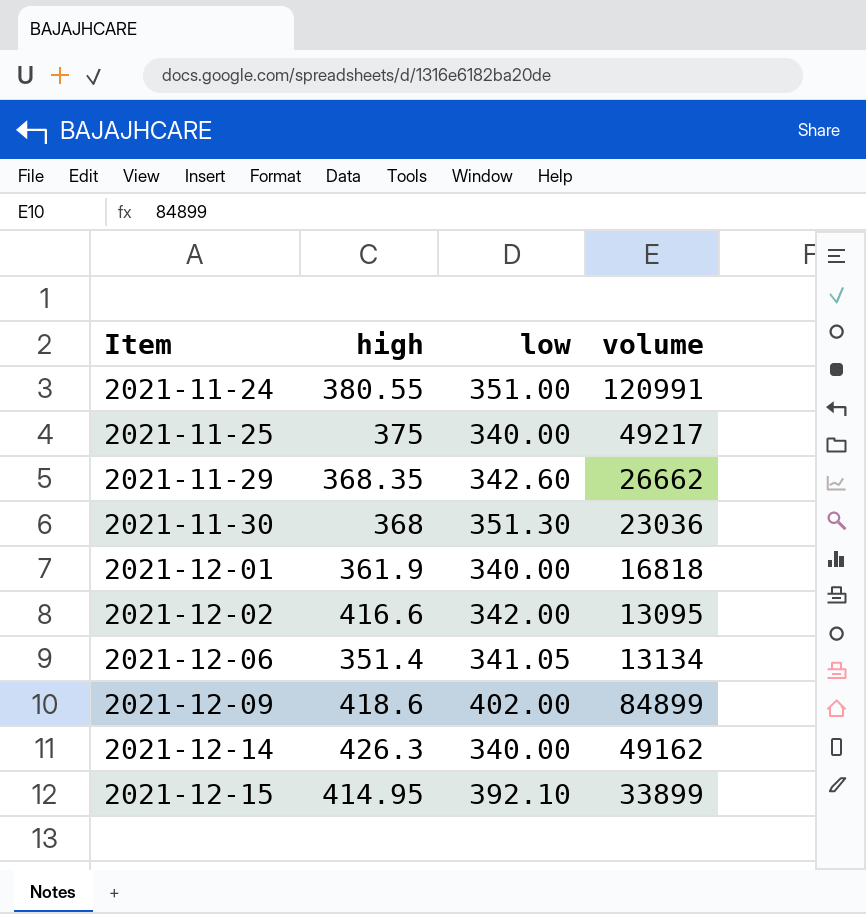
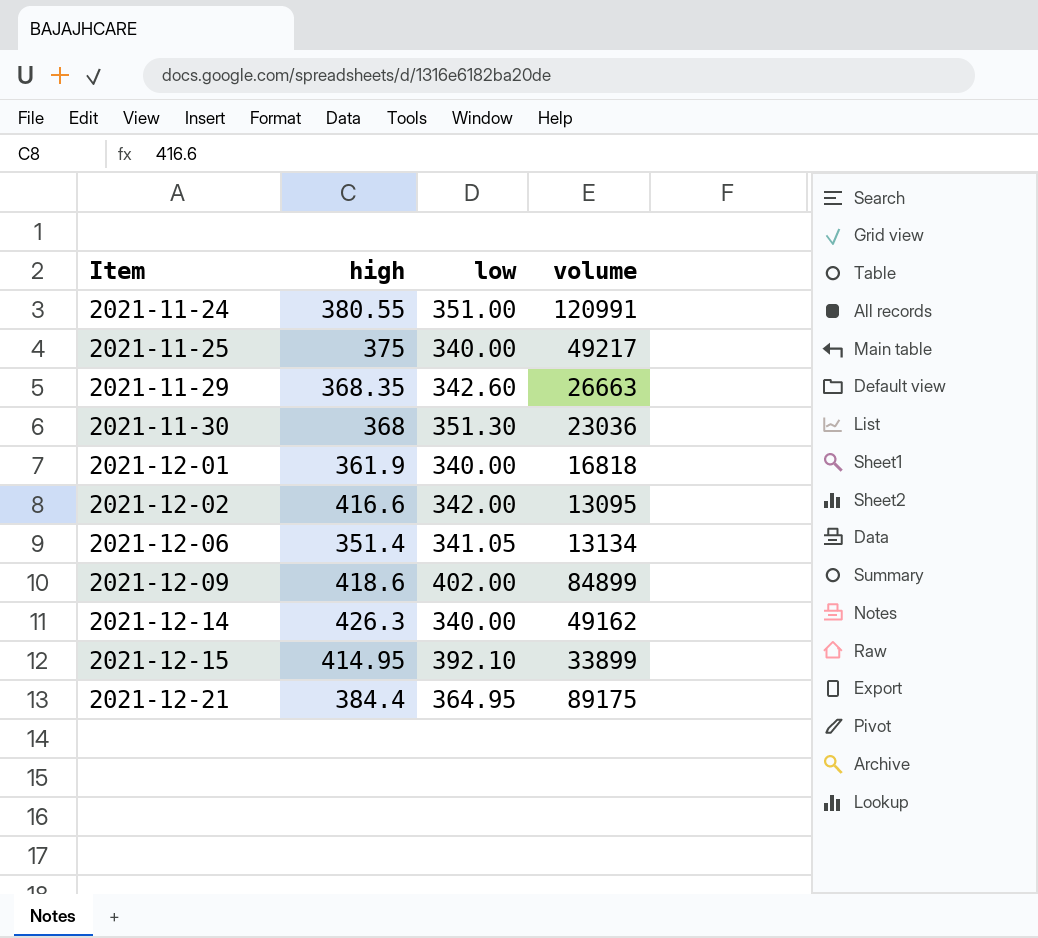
2021-11-29 | volume: 26662 -> 26663
row 2021-12-21: none -> 384.4 | 364.95 | 89175

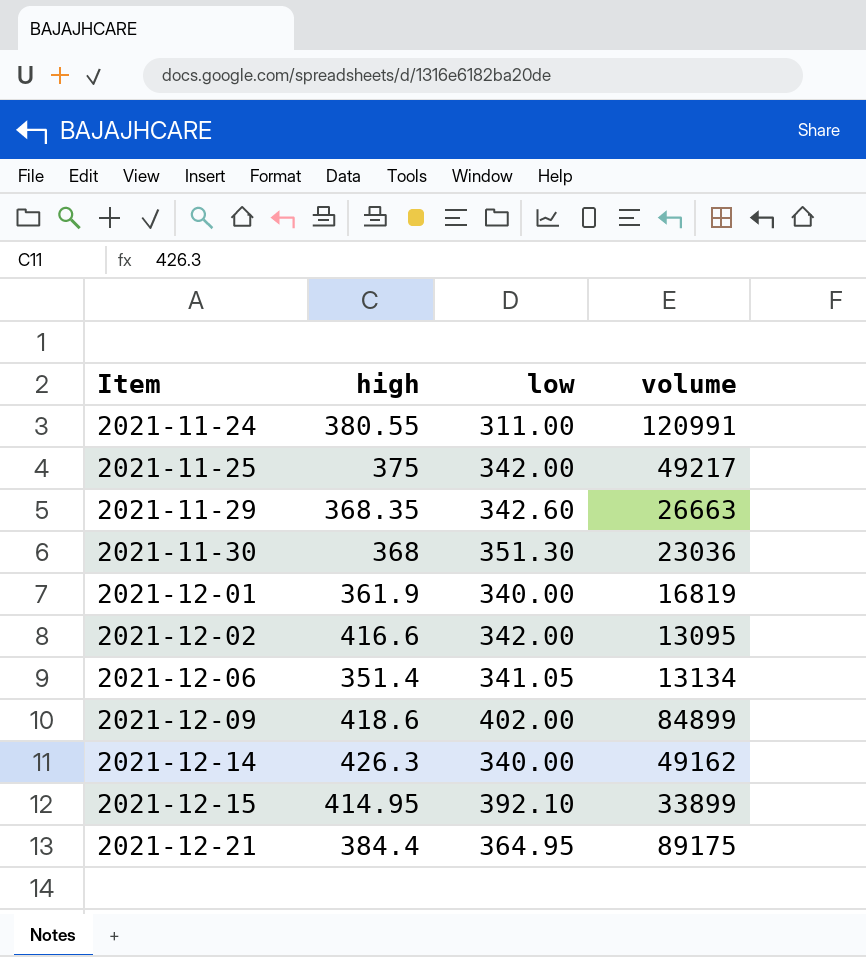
2021-11-24 | low: 351.00 -> 311.00
2021-11-25 | low: 340.00 -> 342.00
2021-12-01 | volume: 16818 -> 16819

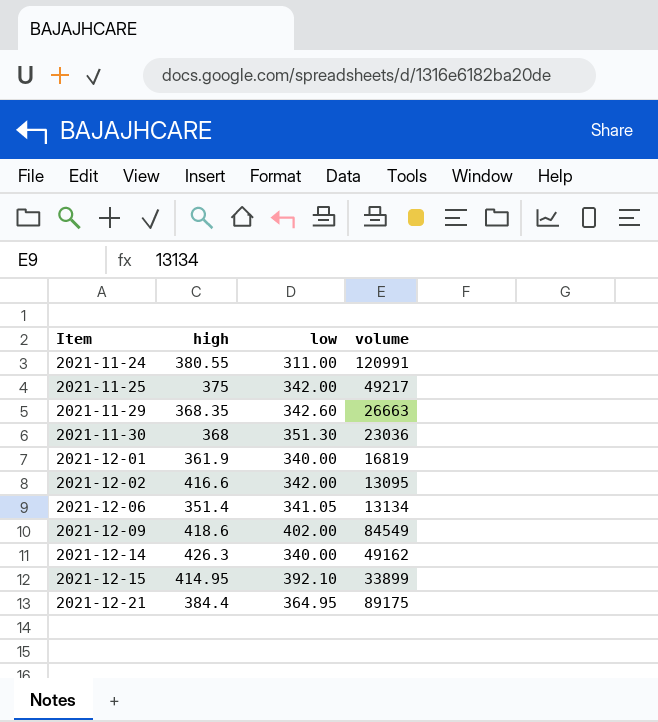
2021-12-09 | volume: 84899 -> 84549

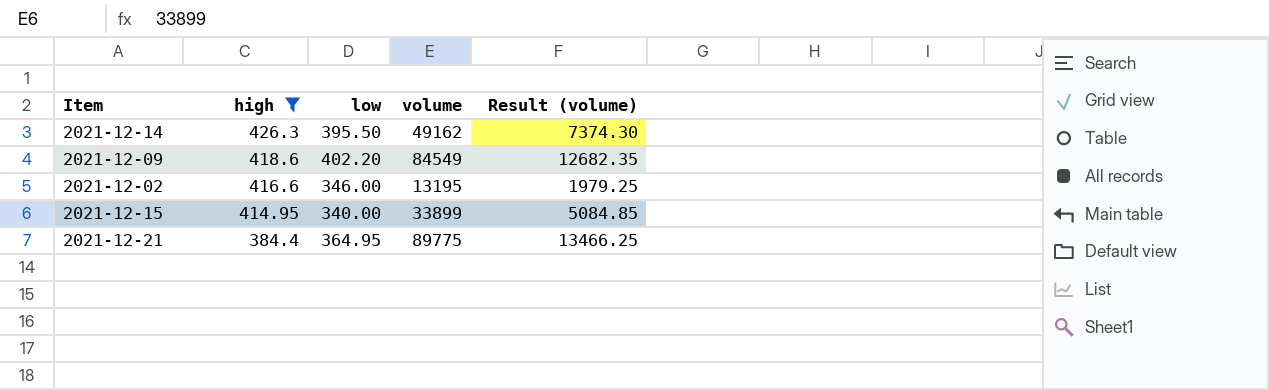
filter: none -> high >= 384.4
row order: Item ascending -> high descending
column Result (volume) | formula: none -> [volume] * 0.15
2021-12-14 | low: 340.00 -> 395.50
2021-12-09 | low: 402.00 -> 402.20
2021-12-02 | low: 342.00 -> 346.00
2021-12-02 | volume: 13095 -> 13195
2021-12-15 | low: 392.10 -> 340.00
2021-12-21 | volume: 89175 -> 89775

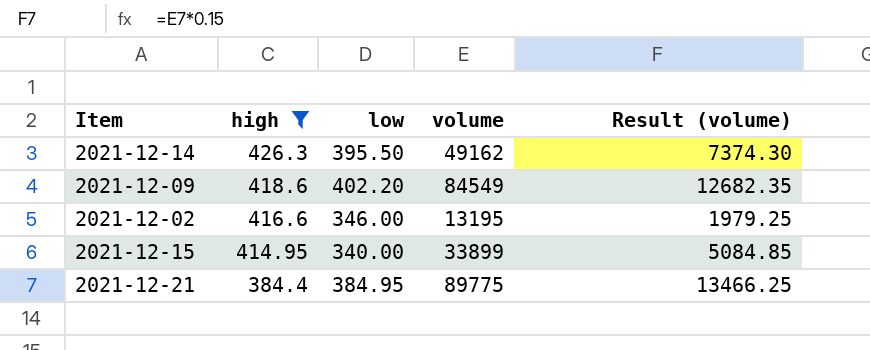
2021-12-21 | low: 364.95 -> 384.95

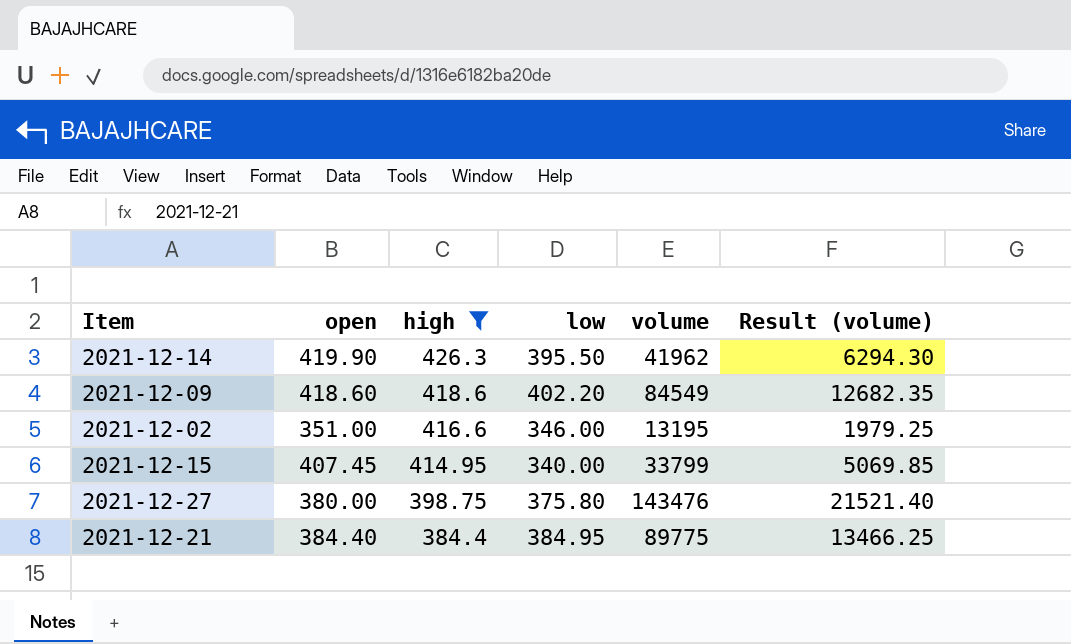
column open | position: none -> 2
2021-12-14 | volume: 49162 -> 41962
2021-12-14 | Result (volume): 7374.30 -> 6294.30
2021-12-15 | volume: 33899 -> 33799
2021-12-15 | Result (volume): 5084.85 -> 5069.85
row 2021-12-27: none -> 380.00 | 398.75 | 375.80 | 143476 | 21521.40

